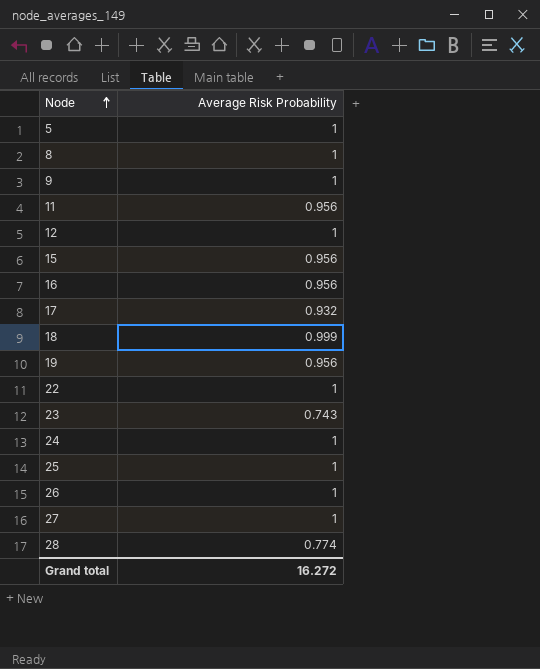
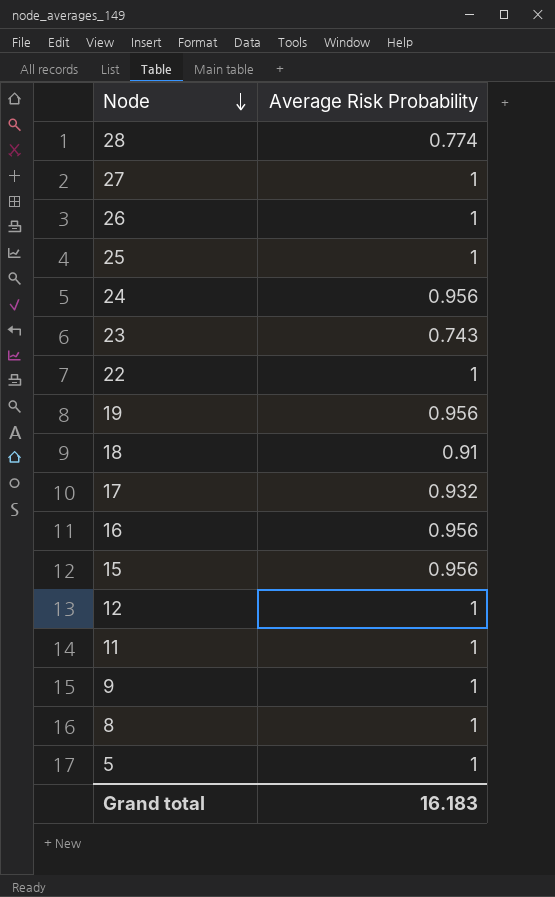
row order: Node ascending -> Node descending
24 | Average Risk Probability: 1 -> 0.956
18 | Average Risk Probability: 0.999 -> 0.91
11 | Average Risk Probability: 0.956 -> 1
Grand total | Average Risk Probability: 16.272 -> 16.183

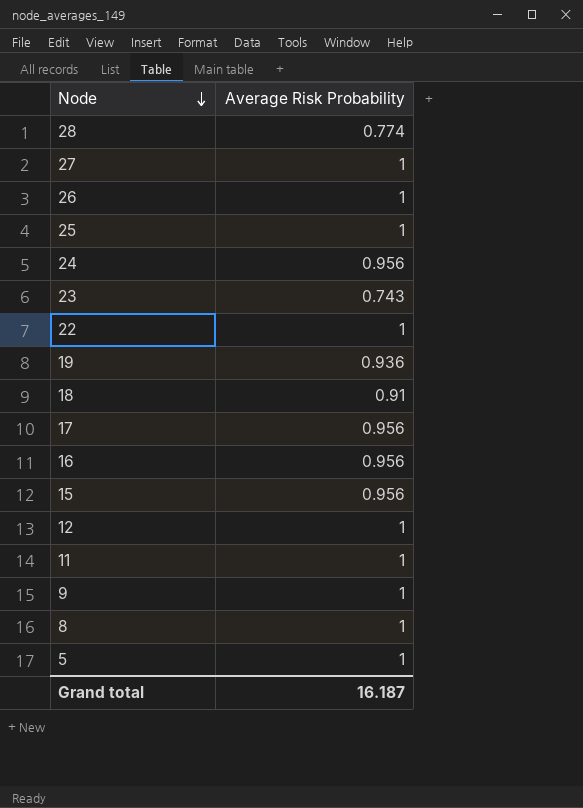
19 | Average Risk Probability: 0.956 -> 0.936
17 | Average Risk Probability: 0.932 -> 0.956
Grand total | Average Risk Probability: 16.183 -> 16.187

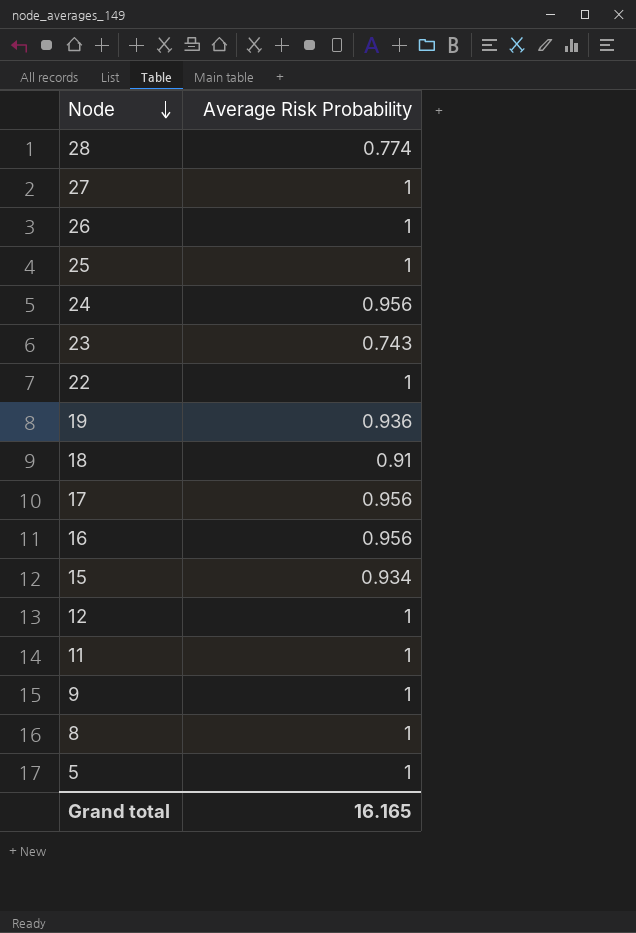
15 | Average Risk Probability: 0.956 -> 0.934
Grand total | Average Risk Probability: 16.187 -> 16.165

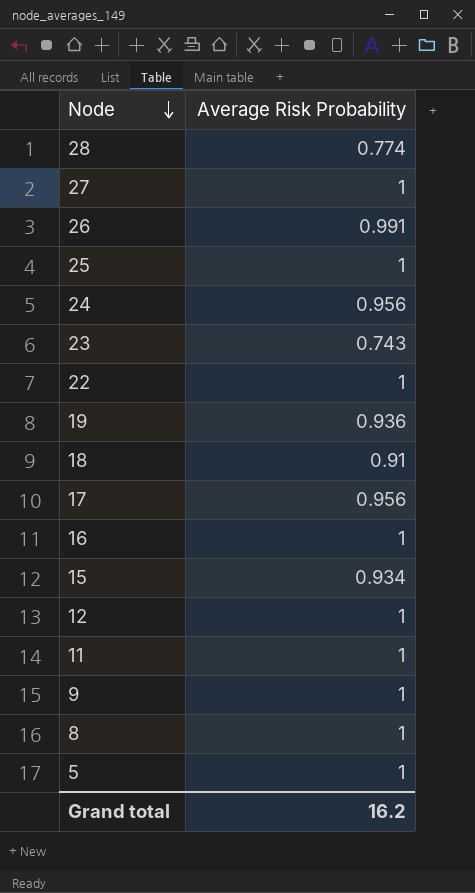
26 | Average Risk Probability: 1 -> 0.991
16 | Average Risk Probability: 0.956 -> 1
Grand total | Average Risk Probability: 16.165 -> 16.2

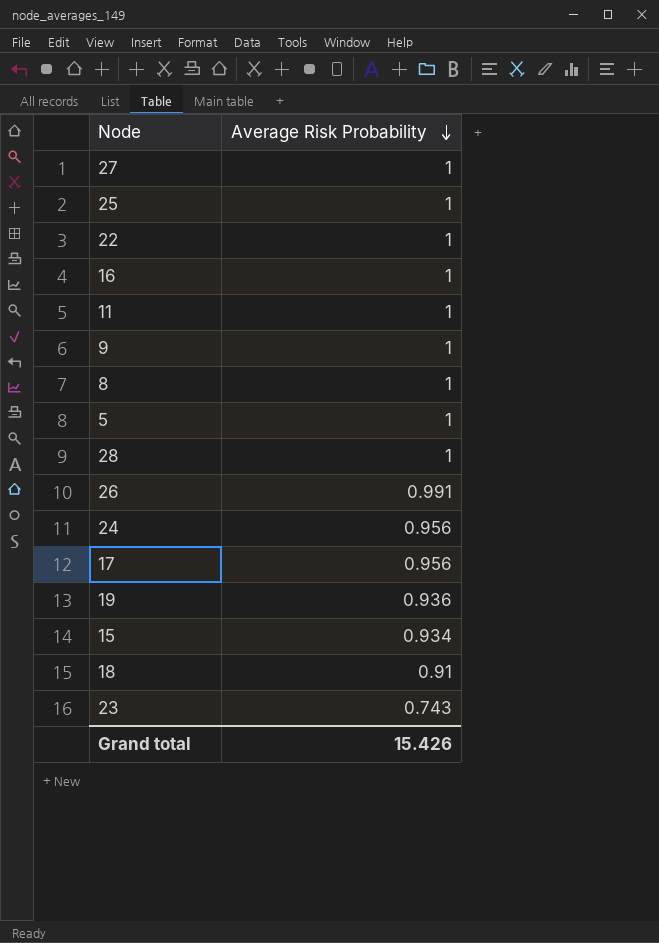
row order: Node descending -> Average Risk Probability descending
row 12: 1 -> none
28 | Average Risk Probability: 0.774 -> 1
Grand total | Average Risk Probability: 16.2 -> 15.426

